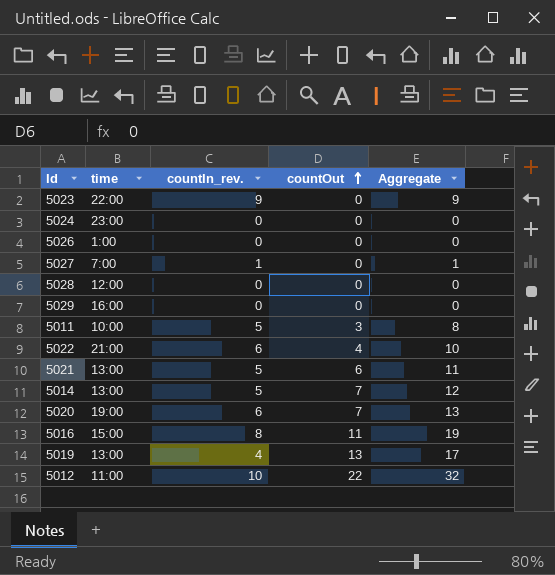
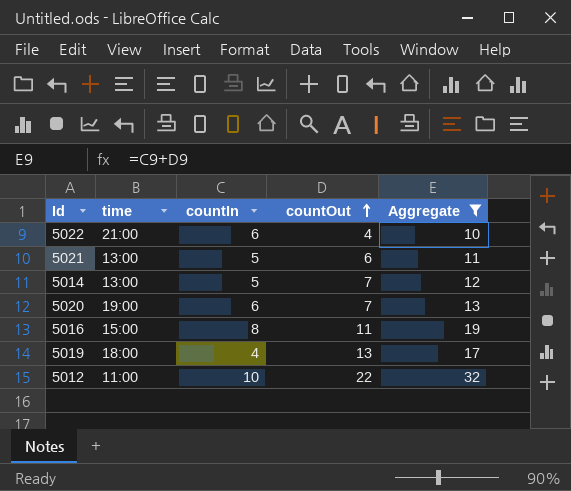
filter: none -> Aggregate >= 10
column name: countIn_rev. -> countIn
5019 | time: 13:00 -> 18:00

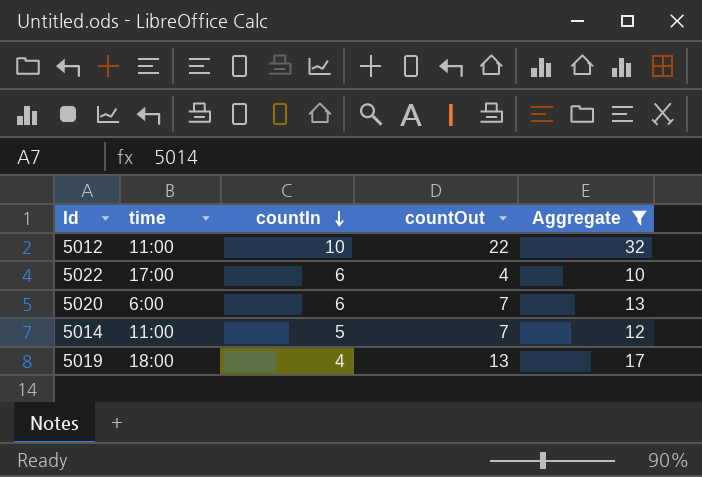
row order: countOut ascending -> countIn descending
row 5021: 13:00 | 5 | 6 | 11 -> none
row 5016: 15:00 | 8 | 11 | 19 -> none
5022 | time: 21:00 -> 17:00
5020 | time: 19:00 -> 6:00
5014 | time: 13:00 -> 11:00

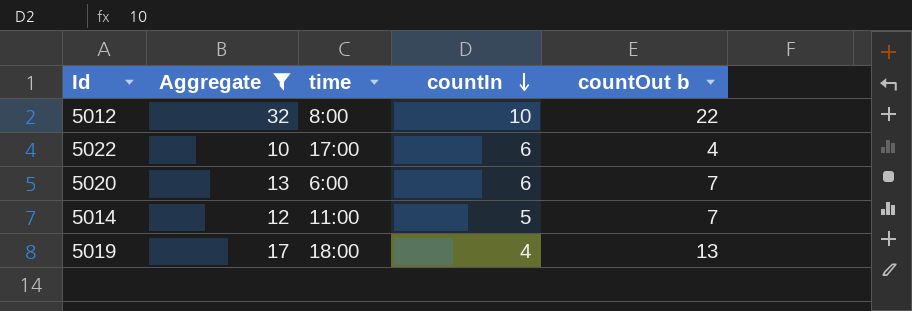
column Aggregate | position: 5 -> 2
column name: countOut -> countOut b
5012 | time: 11:00 -> 8:00

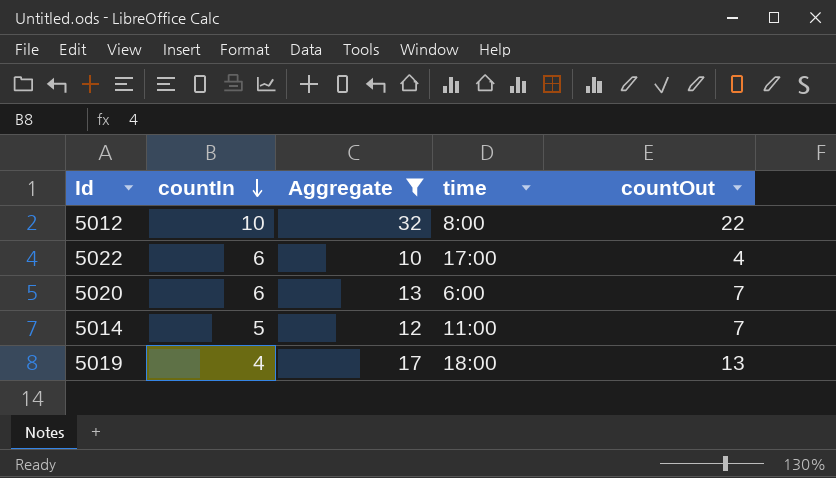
column countIn | position: 4 -> 2
column name: countOut b -> countOut

